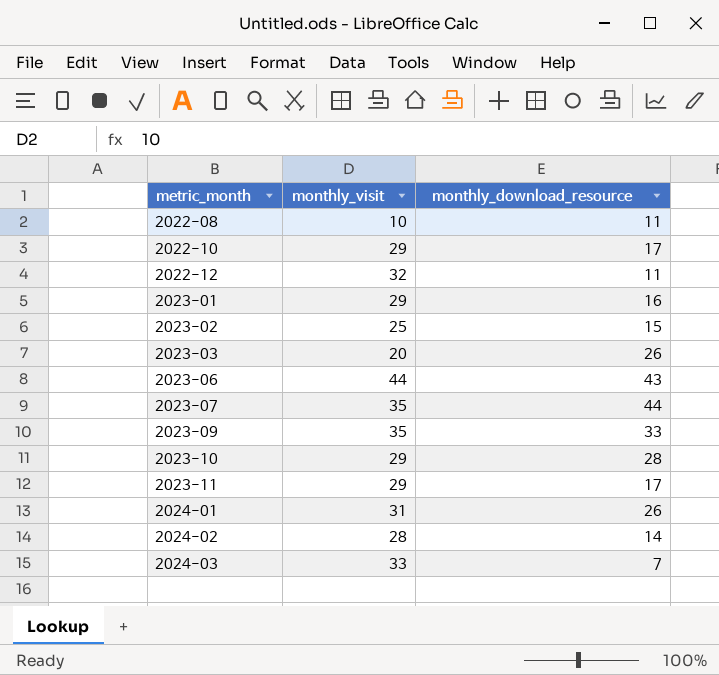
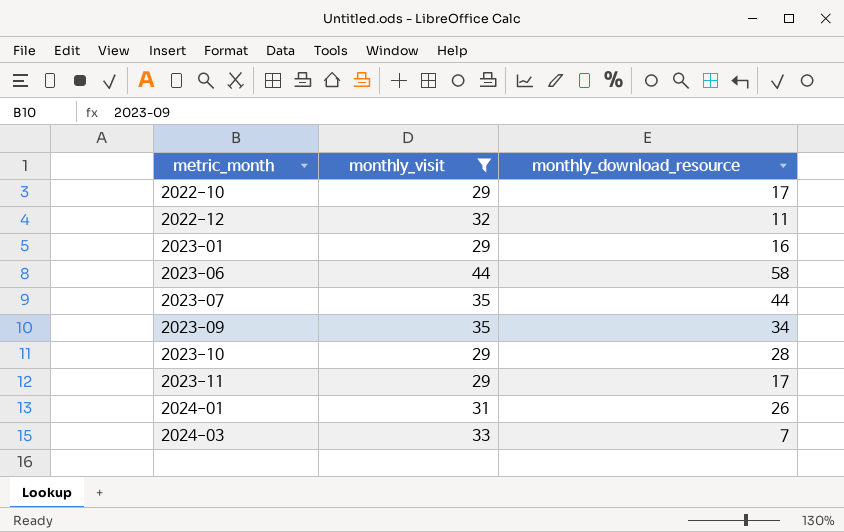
filter: none -> monthly_visit >= 29
2023-06 | monthly_download_resource: 43 -> 58
2023-09 | monthly_download_resource: 33 -> 34

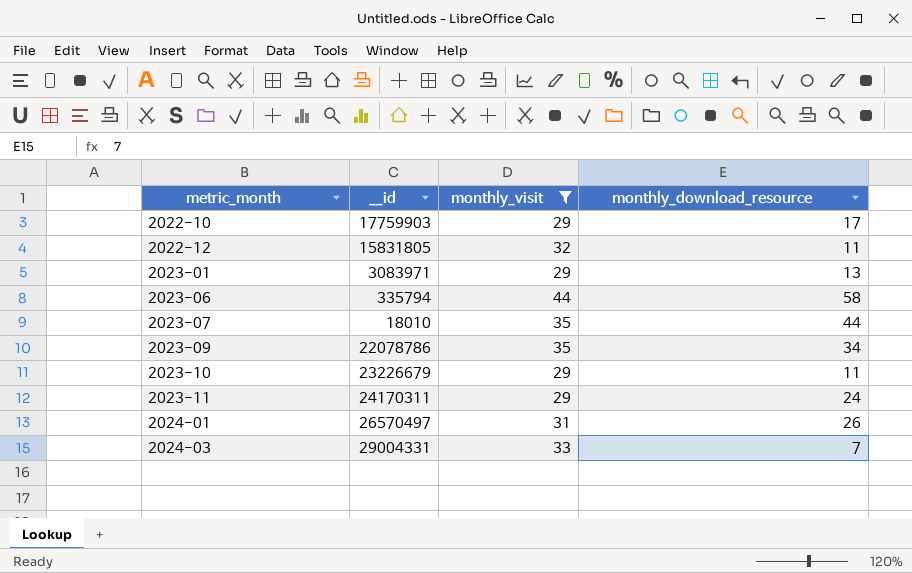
column __id | position: none -> 2
2023-01 | monthly_download_resource: 16 -> 13
2023-10 | monthly_download_resource: 28 -> 11
2023-11 | monthly_download_resource: 17 -> 24

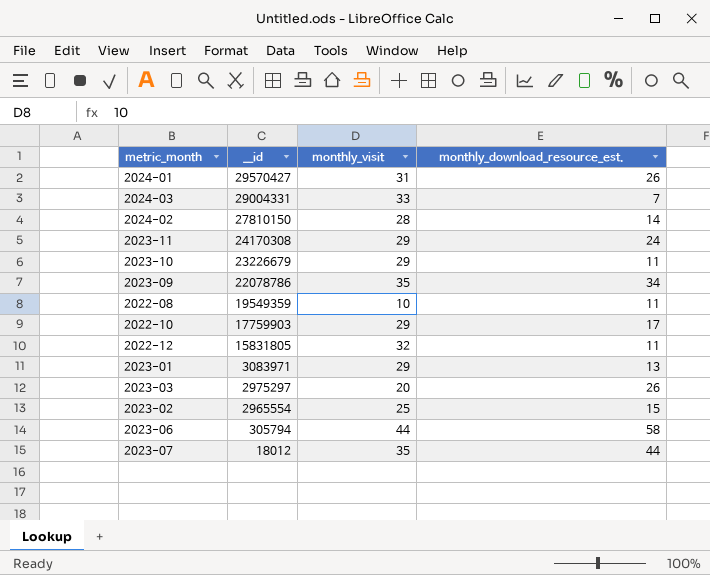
filter: monthly_visit >= 29 -> none
row order: metric_month ascending -> __id descending
column name: monthly_download_resource -> monthly_download_resource_est.
2024-01 | __id: 26570497 -> 29570427
2023-11 | __id: 24170311 -> 24170308
2023-06 | __id: 335794 -> 305794
2023-07 | __id: 18010 -> 18012

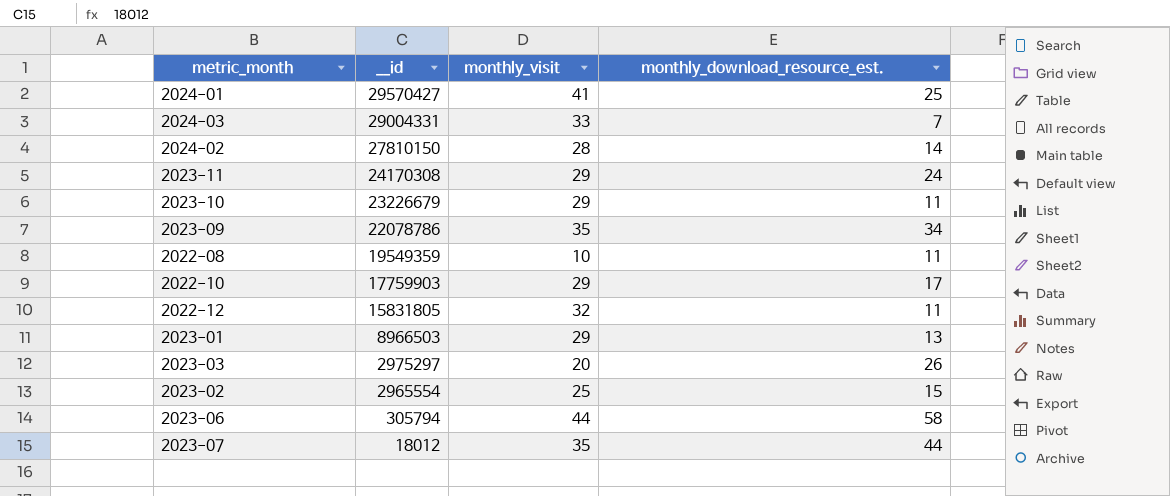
2024-01 | monthly_visit: 31 -> 41
2024-01 | monthly_download_resource_est.: 26 -> 25
2023-01 | __id: 3083971 -> 8966503

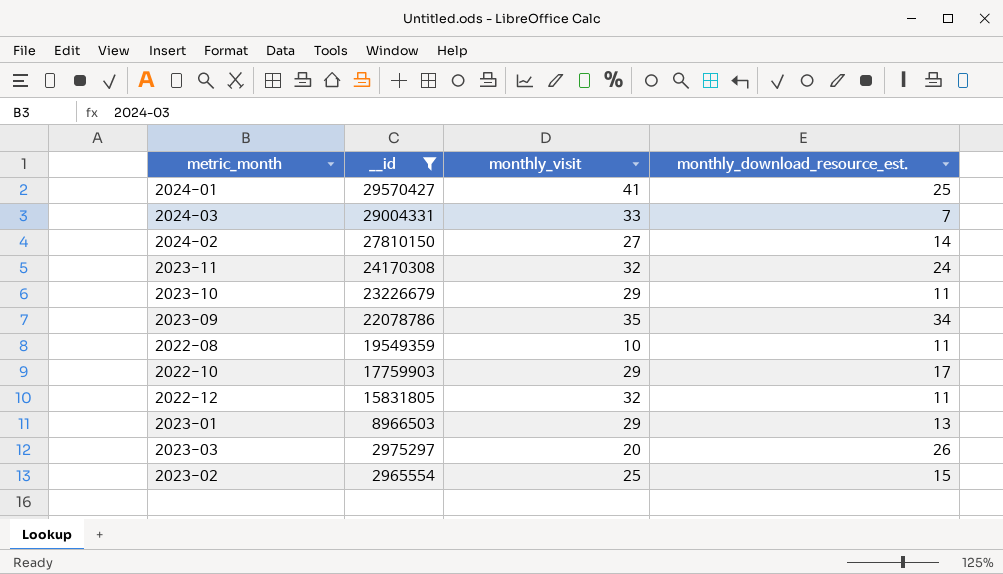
filter: none -> __id >= 2965554
2024-02 | monthly_visit: 28 -> 27
2023-11 | monthly_visit: 29 -> 32

